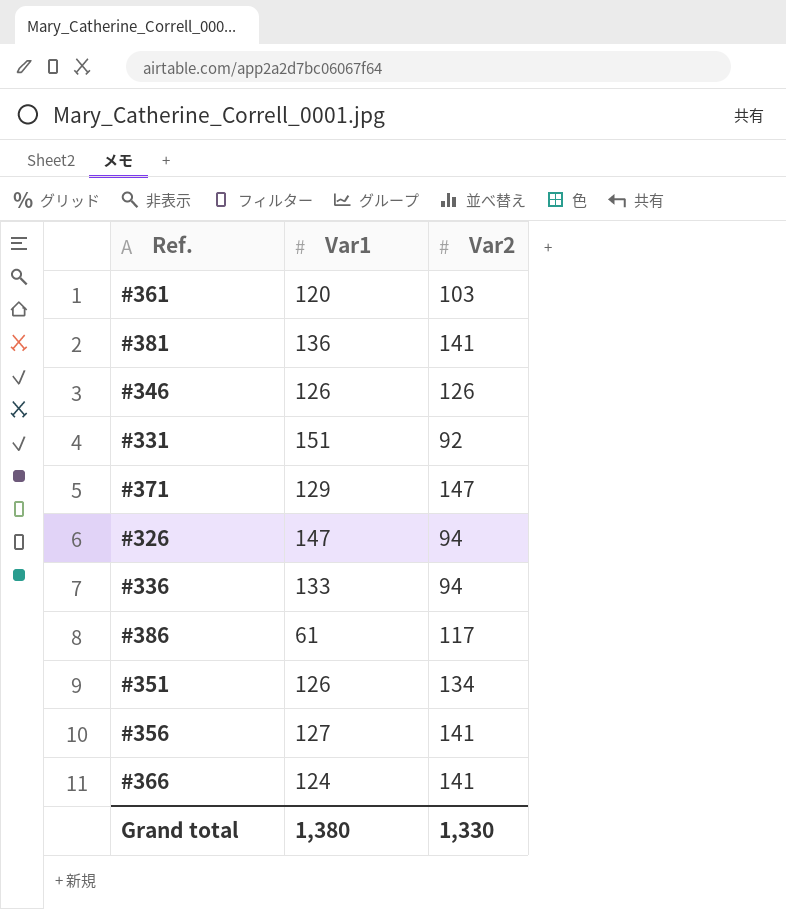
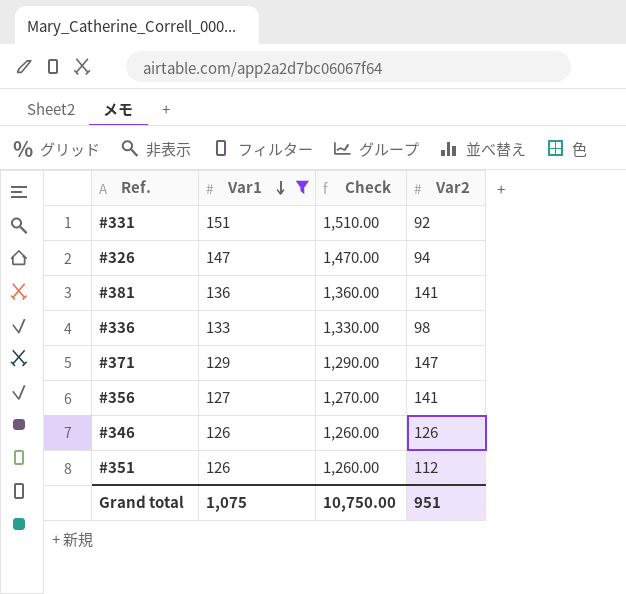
filter: none -> Var1 >= 126
row order: none -> Var1 descending
column Check | formula: none -> [Var1] * 10
#336 | Var2: 94 -> 98
#351 | Var2: 134 -> 112
Grand total | Var1: 1,380 -> 1,075
Grand total | Var2: 1,330 -> 951

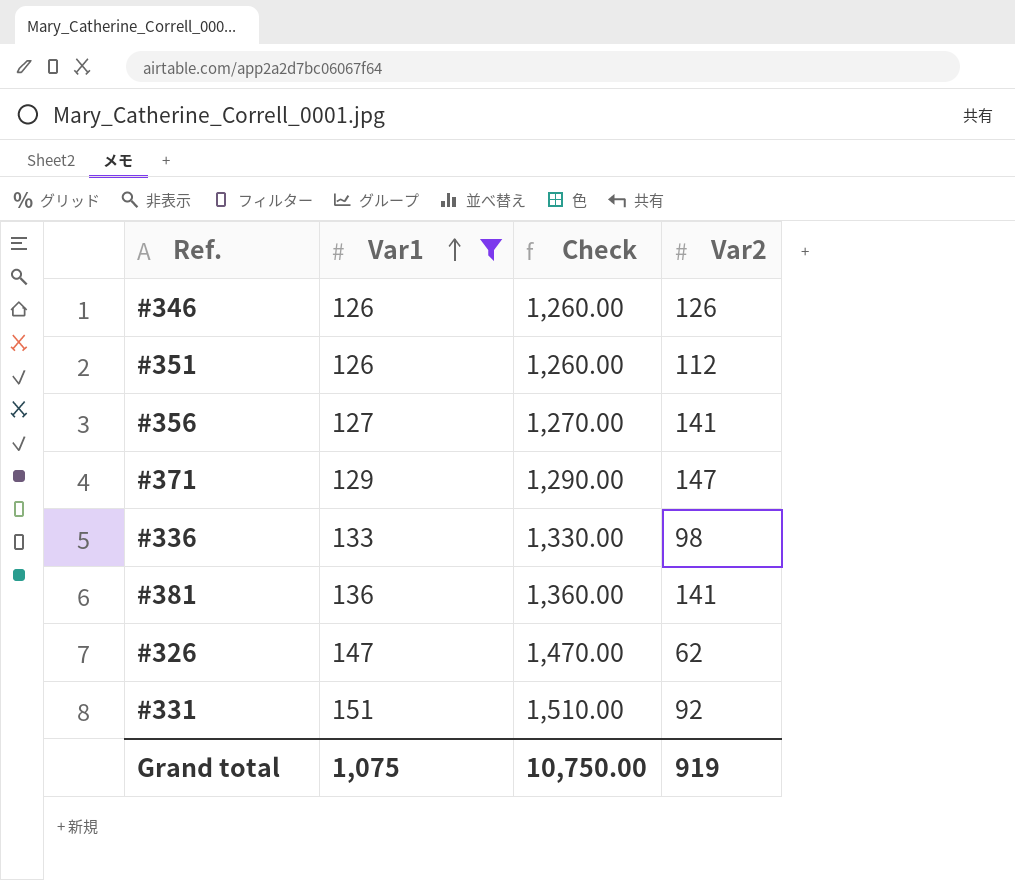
row order: Var1 descending -> Var1 ascending
#326 | Var2: 94 -> 62
Grand total | Var2: 951 -> 919

